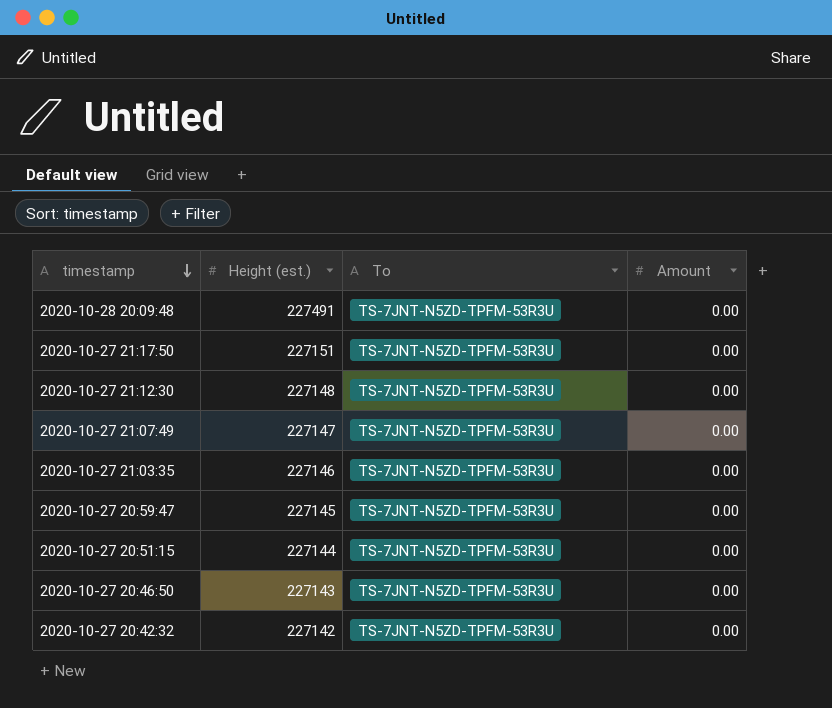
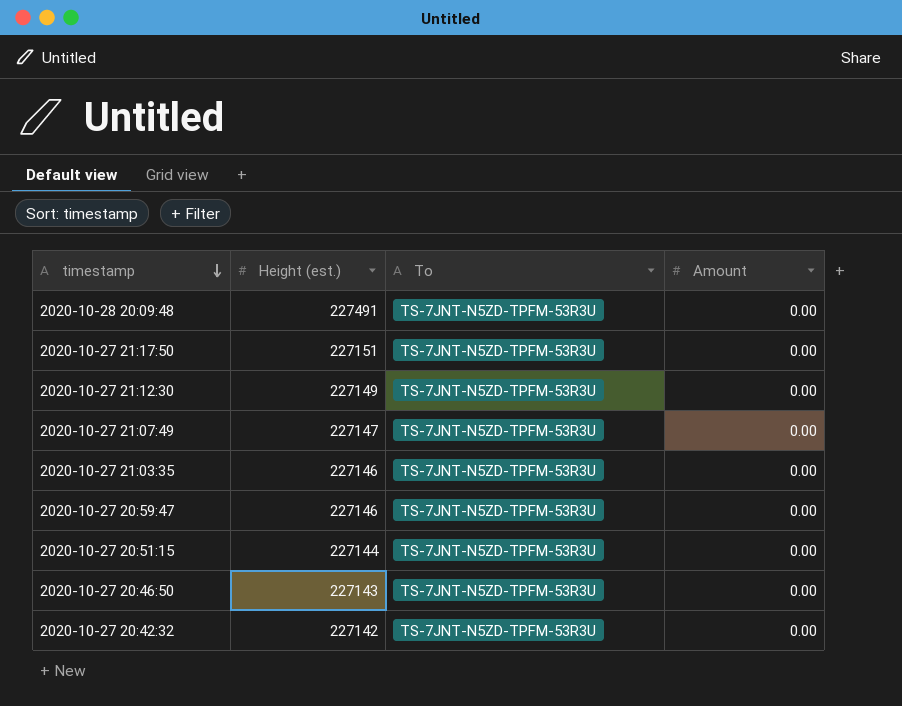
2020-10-27 21:12:30 | Height (est.): 227148 -> 227149
2020-10-27 20:59:47 | Height (est.): 227145 -> 227146

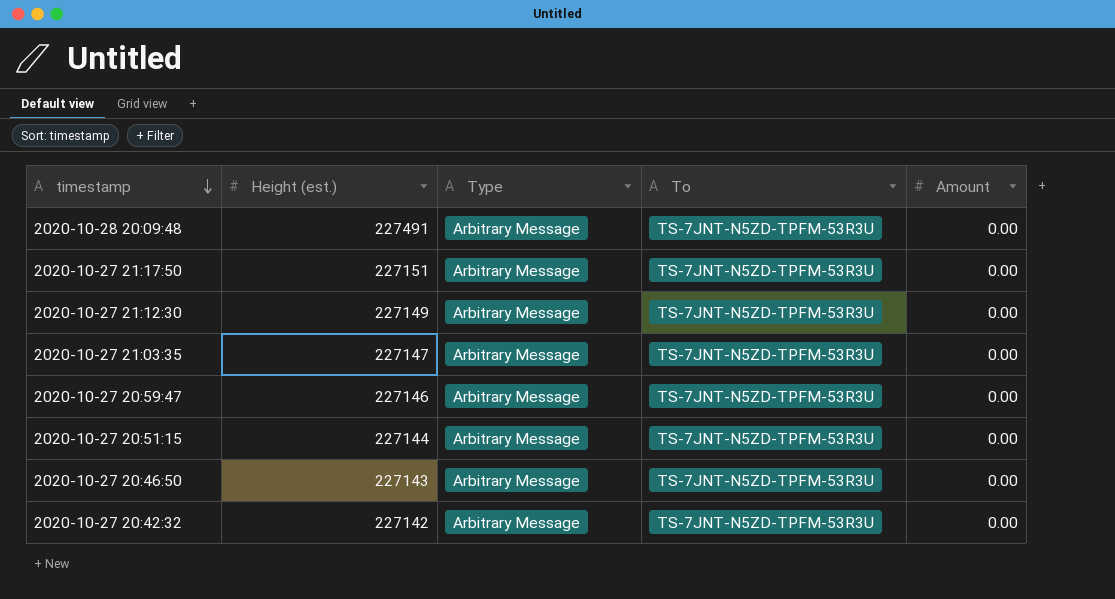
column Type | position: none -> 3
row 2020-10-27 21:07:49: 227147 | TS-7JNT-N5ZD-TPFM-53R3U | 0.00 -> none
2020-10-27 21:03:35 | Height (est.): 227146 -> 227147

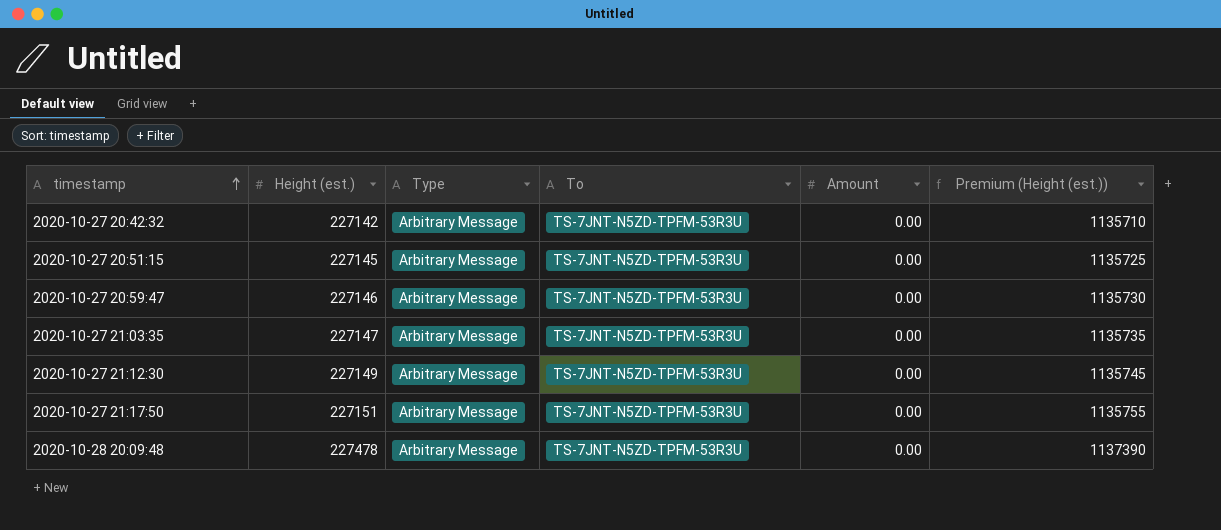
row order: timestamp descending -> timestamp ascending
column Premium (Height (est.)) | formula: none -> [Height (est.)] * 5
row 2020-10-27 20:46:50: 227143 | Arbitrary Message | TS-7JNT-N5ZD-TPFM-53R3U | 0.00 -> none
2020-10-27 20:51:15 | Height (est.): 227144 -> 227145
2020-10-28 20:09:48 | Height (est.): 227491 -> 227478

